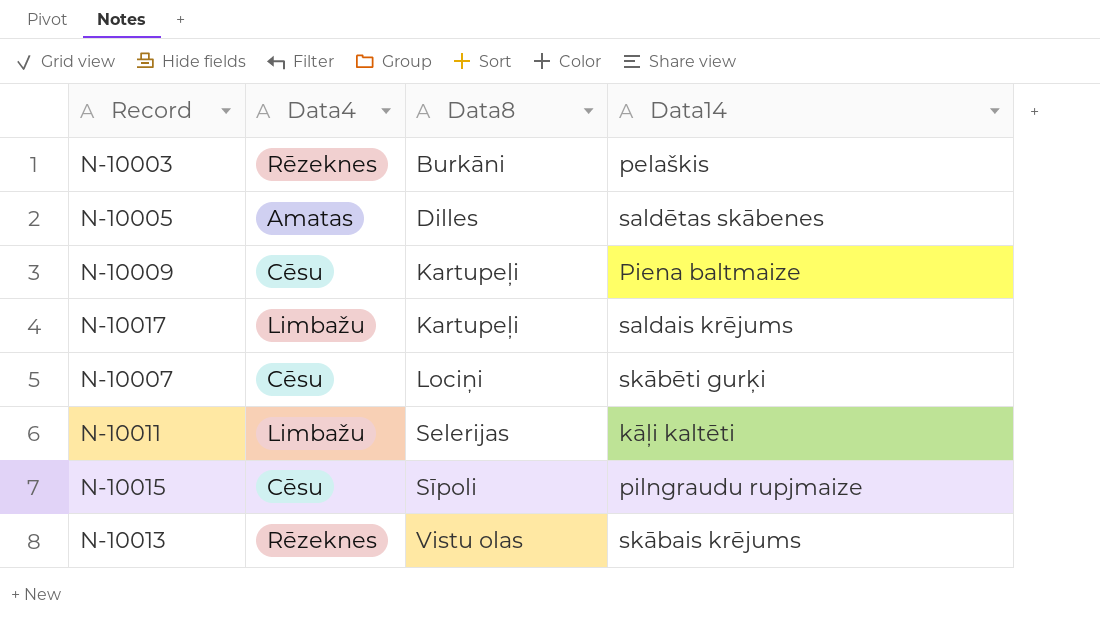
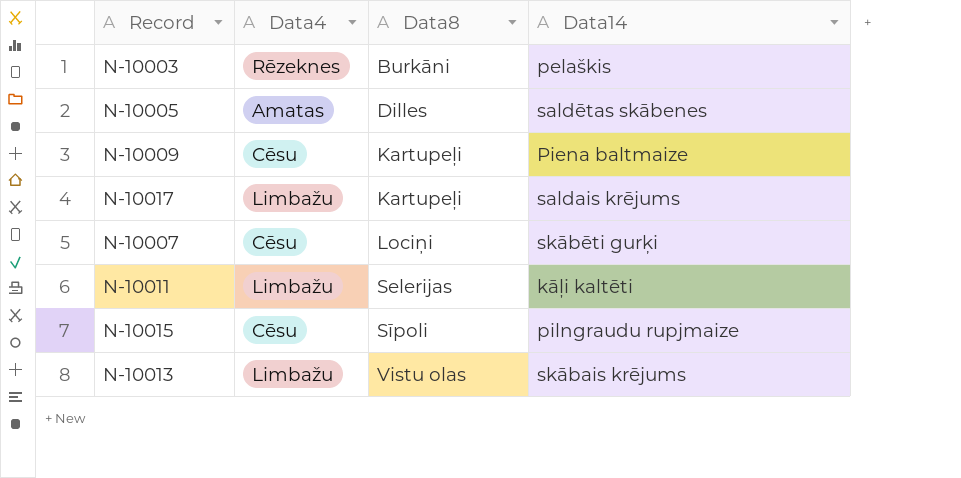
N-10013 | Data4: Rēzeknes -> Limbažu

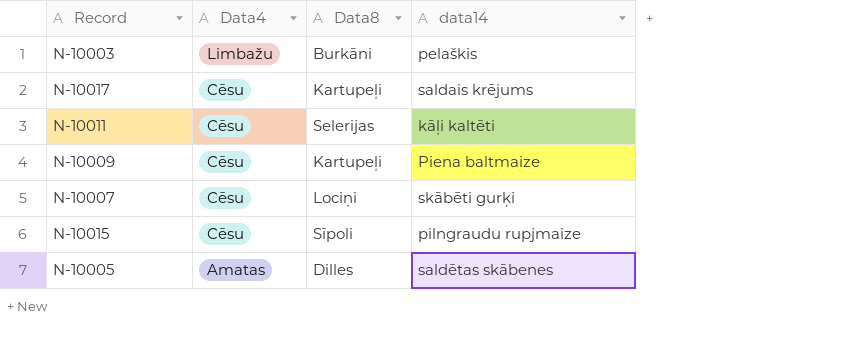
row order: Data8 ascending -> Data4 descending
column name: Data14 -> data14
row N-10013: Limbažu | Vistu olas | skābais krējums -> none
N-10003 | Data4: Rēzeknes -> Limbažu
N-10017 | Data4: Limbažu -> Cēsu
N-10011 | Data4: Limbažu -> Cēsu

